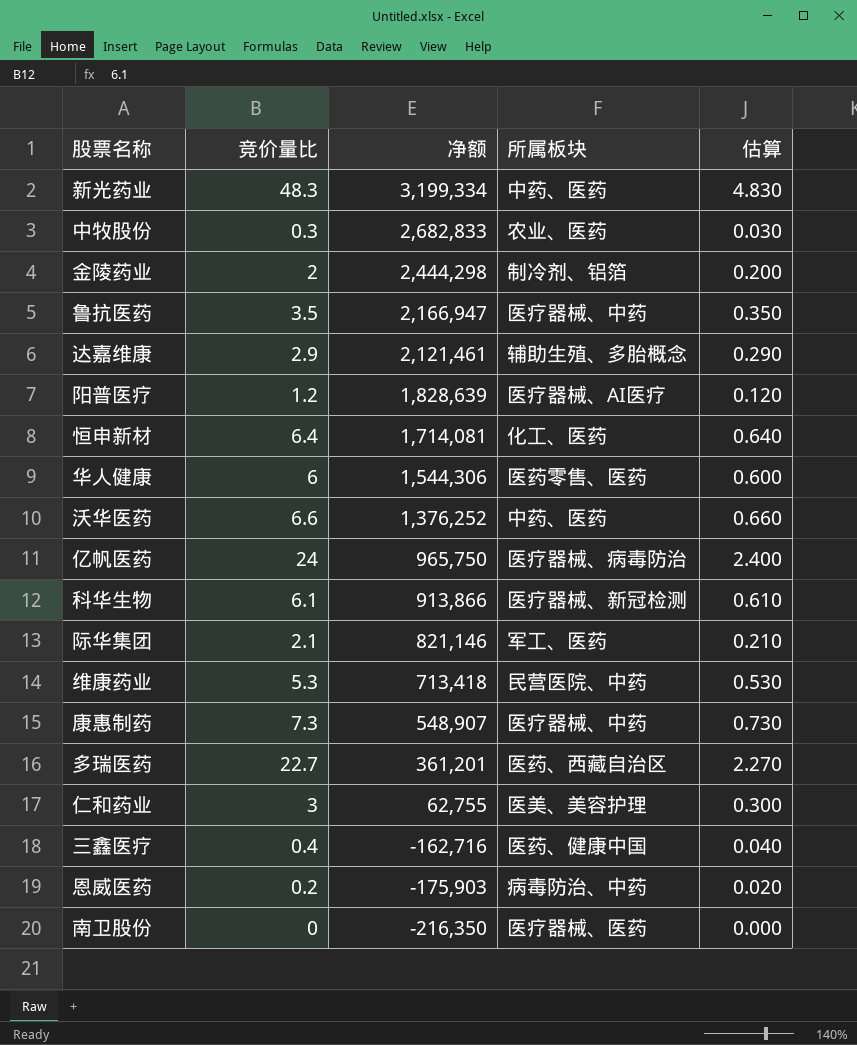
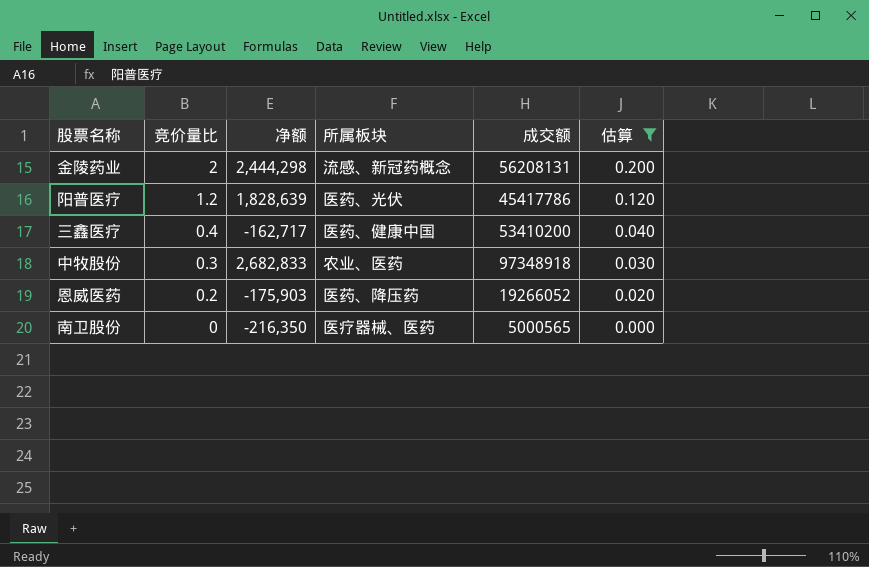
filter: none -> 估算 <= 0.200
row order: 净额 descending -> 竞价量比 descending
column 成交额 | position: none -> 5
金陵药业 | 所属板块: 制冷剂、铝箔 -> 流感、新冠药概念
阳普医疗 | 所属板块: 医疗器械、AI医疗 -> 医药、光伏
三鑫医疗 | 净额: -162,716 -> -162,717
恩威医药 | 所属板块: 病毒防治、中药 -> 医药、降压药

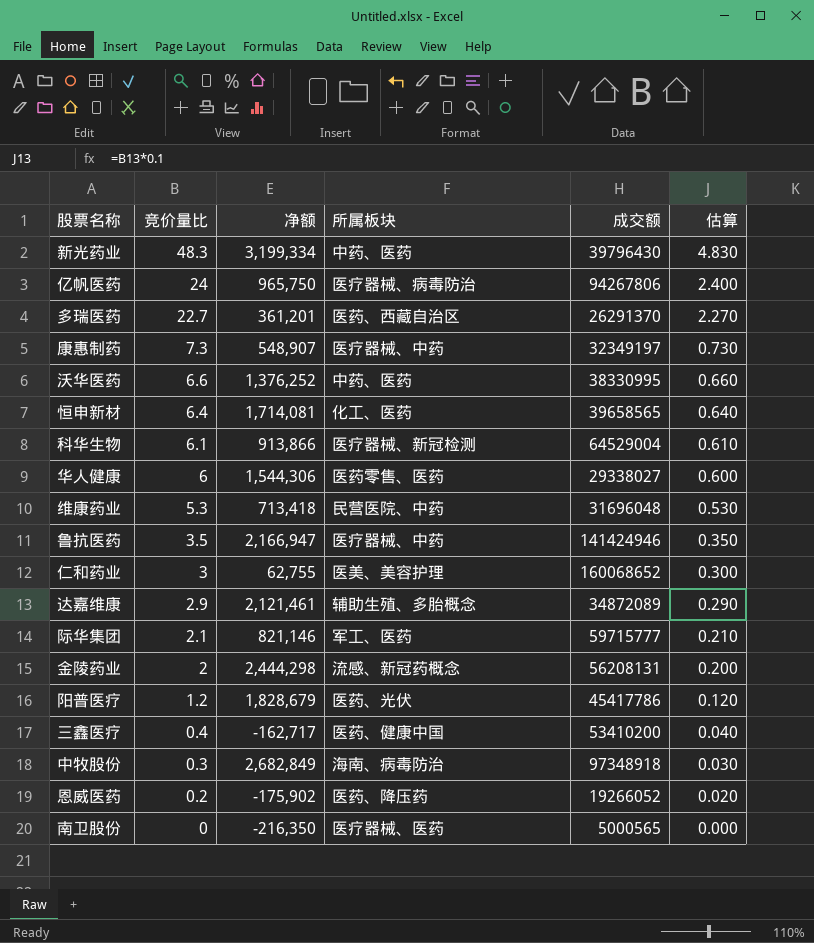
filter: 估算 <= 0.200 -> none
阳普医疗 | 净额: 1,828,639 -> 1,828,679
中牧股份 | 净额: 2,682,833 -> 2,682,849
中牧股份 | 所属板块: 农业、医药 -> 海南、病毒防治
恩威医药 | 净额: -175,903 -> -175,902

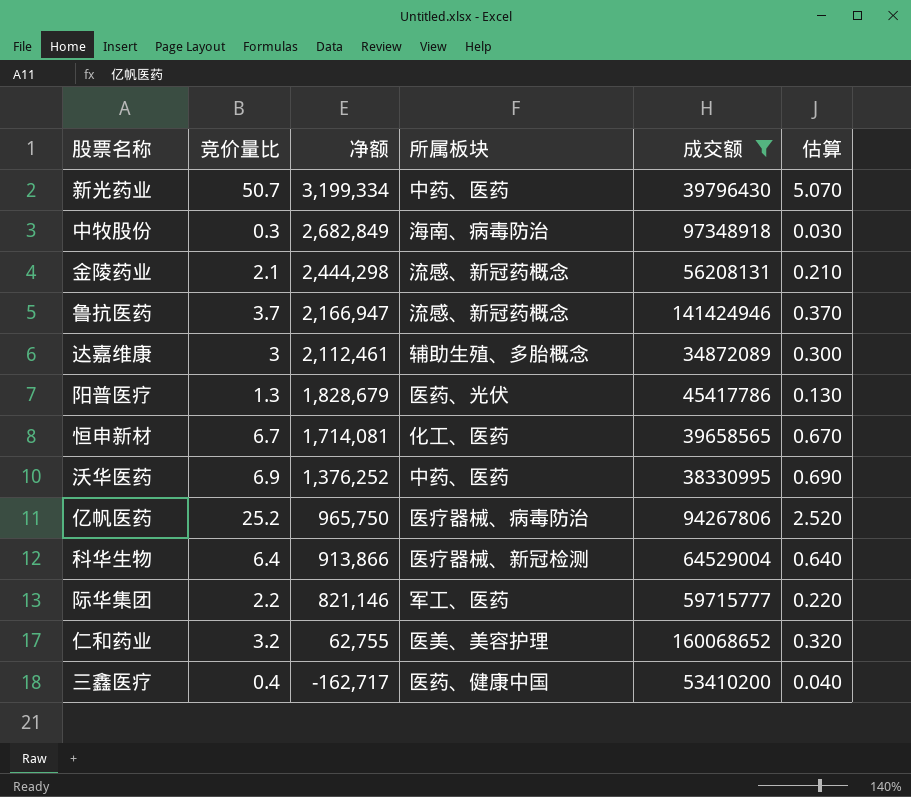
filter: none -> 成交额 >= 34872089
row order: 竞价量比 descending -> 净额 descending
新光药业 | 竞价量比: 48.3 -> 50.7
新光药业 | 估算: 4.830 -> 5.070
金陵药业 | 竞价量比: 2 -> 2.1
金陵药业 | 估算: 0.200 -> 0.210
鲁抗医药 | 竞价量比: 3.5 -> 3.7
鲁抗医药 | 所属板块: 医疗器械、中药 -> 流感、新冠药概念
鲁抗医药 | 估算: 0.350 -> 0.370
达嘉维康 | 竞价量比: 2.9 -> 3
达嘉维康 | 净额: 2,121,461 -> 2,112,461
达嘉维康 | 估算: 0.290 -> 0.300
阳普医疗 | 竞价量比: 1.2 -> 1.3
阳普医疗 | 估算: 0.120 -> 0.130
恒申新材 | 竞价量比: 6.4 -> 6.7
恒申新材 | 估算: 0.640 -> 0.670
沃华医药 | 竞价量比: 6.6 -> 6.9
沃华医药 | 估算: 0.660 -> 0.690
亿帆医药 | 竞价量比: 24 -> 25.2
亿帆医药 | 估算: 2.400 -> 2.520
科华生物 | 竞价量比: 6.1 -> 6.4
科华生物 | 估算: 0.610 -> 0.640
际华集团 | 竞价量比: 2.1 -> 2.2
际华集团 | 估算: 0.210 -> 0.220
仁和药业 | 竞价量比: 3 -> 3.2
仁和药业 | 估算: 0.300 -> 0.320

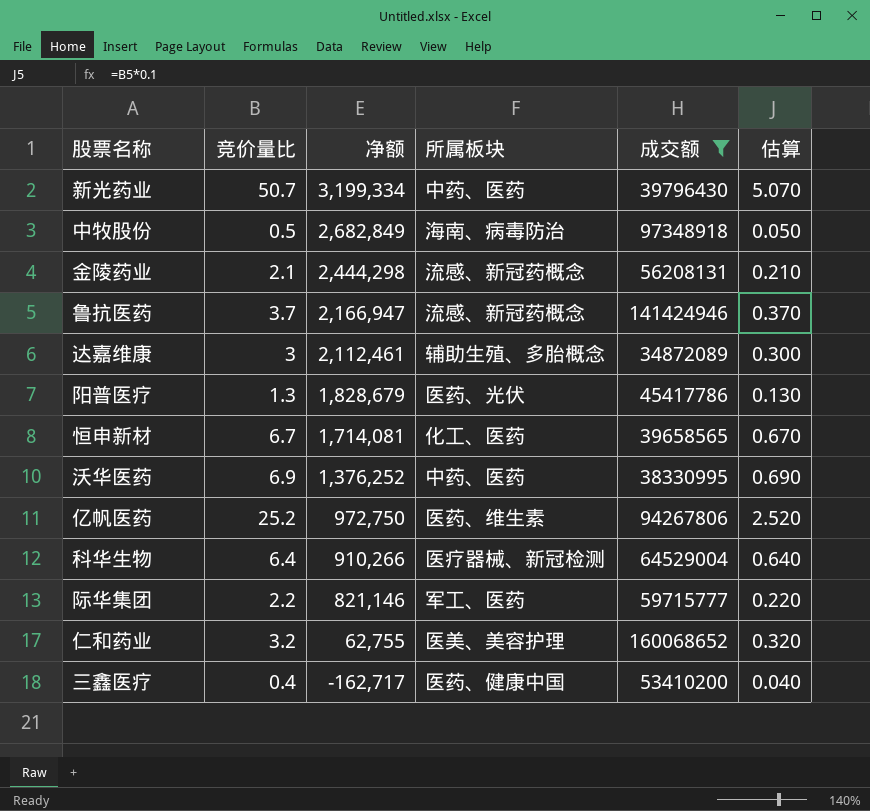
中牧股份 | 竞价量比: 0.3 -> 0.5
中牧股份 | 估算: 0.030 -> 0.050
亿帆医药 | 净额: 965,750 -> 972,750
亿帆医药 | 所属板块: 医疗器械、病毒防治 -> 医药、维生素
科华生物 | 净额: 913,866 -> 910,266

